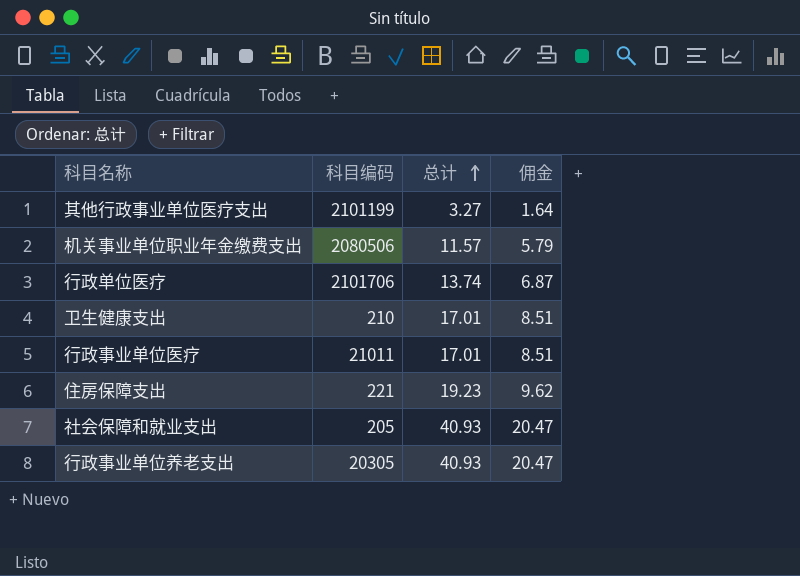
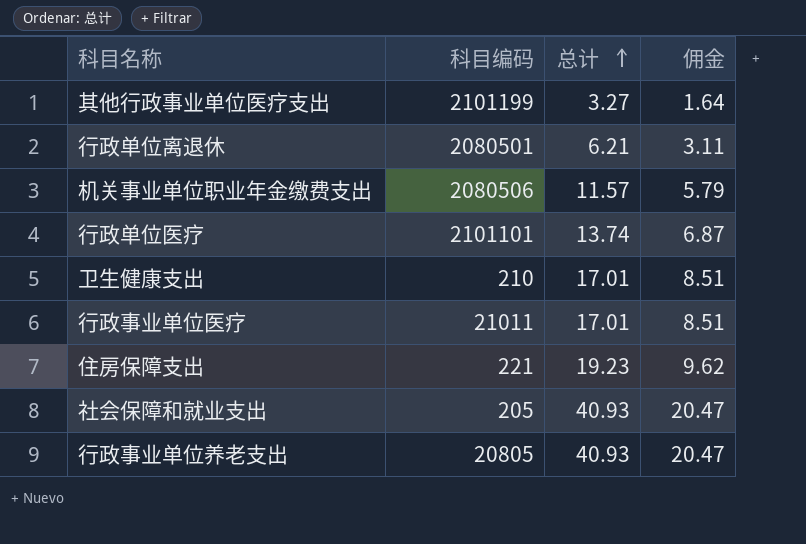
row 行政单位离退休: none -> 2080501 | 6.21 | 3.11
行政单位医疗 | 科目编码: 2101706 -> 2101101
行政事业单位养老支出 | 科目编码: 20305 -> 20805

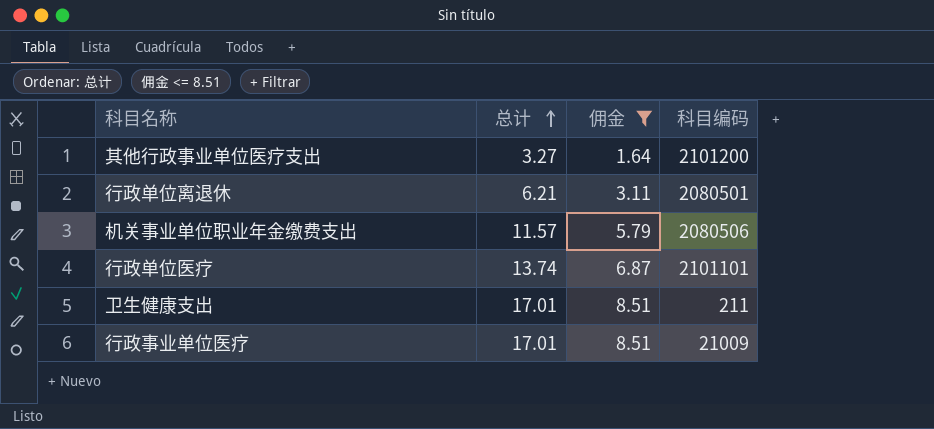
filter: none -> 佣金 <= 8.51
column 科目编码 | position: 2 -> 4
其他行政事业单位医疗支出 | 科目编码: 2101199 -> 2101200
卫生健康支出 | 科目编码: 210 -> 211
行政事业单位医疗 | 科目编码: 21011 -> 21009

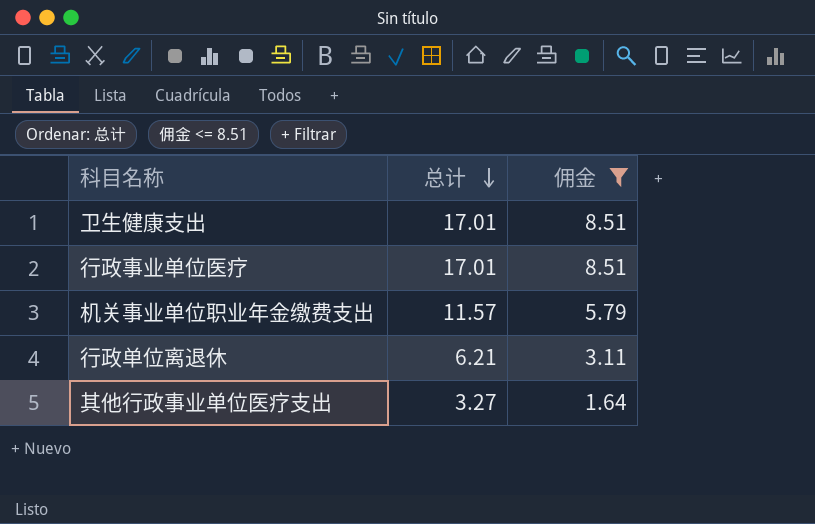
row order: 总计 ascending -> 总计 descending
column 科目编码 | position: 4 -> none
row 行政单位医疗: 13.74 | 6.87 | 2101101 -> none

